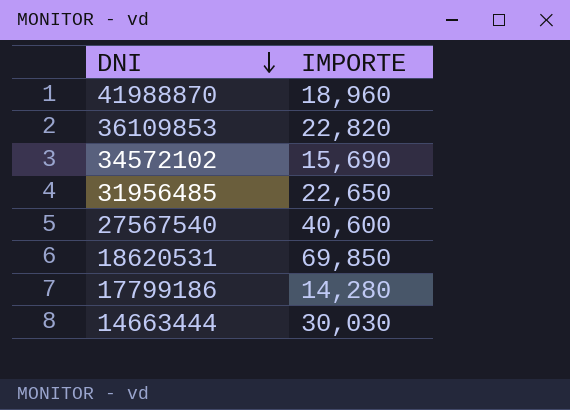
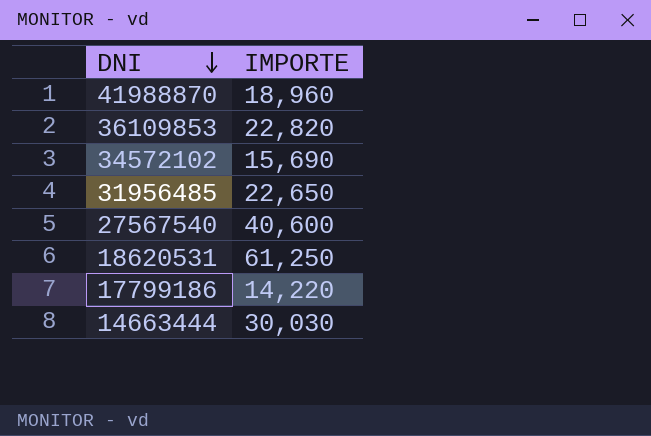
18620531 | IMPORTE: 69,850 -> 61,250
17799186 | IMPORTE: 14,280 -> 14,220

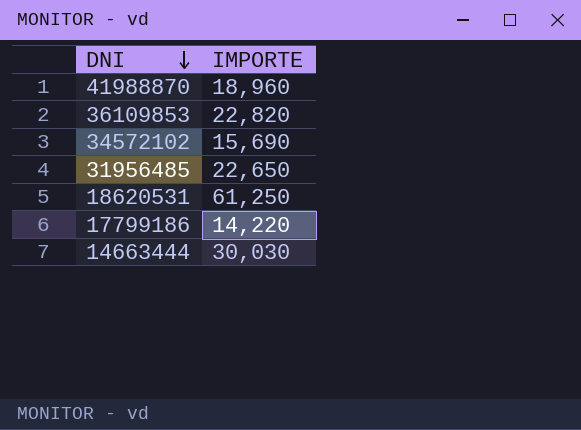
row 27567540: 40,600 -> none

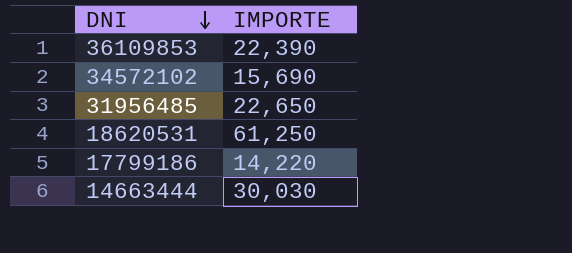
row 41988870: 18,960 -> none
36109853 | IMPORTE: 22,820 -> 22,390

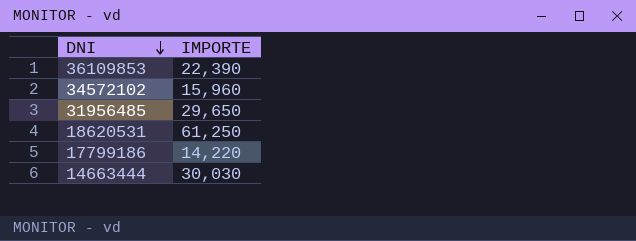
34572102 | IMPORTE: 15,690 -> 15,960
31956485 | IMPORTE: 22,650 -> 29,650

